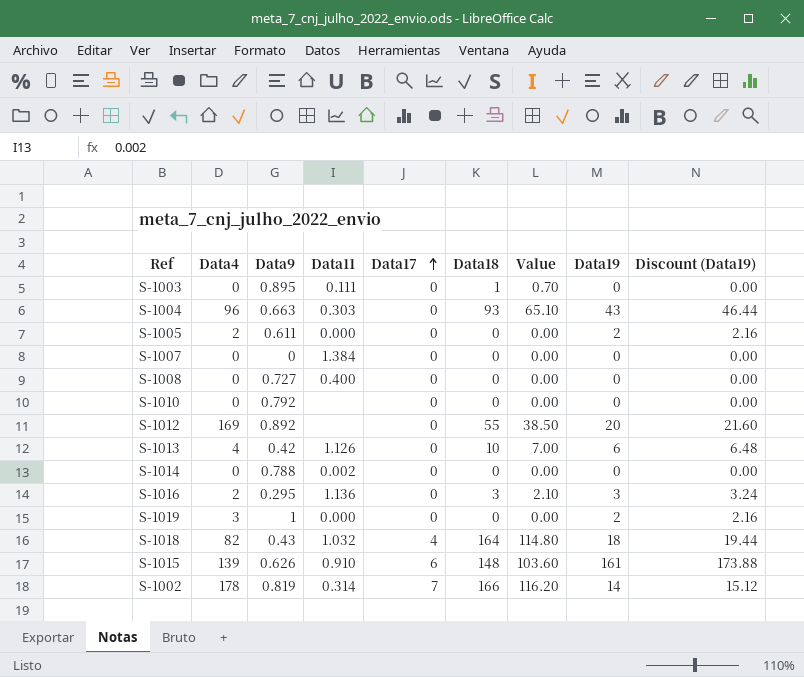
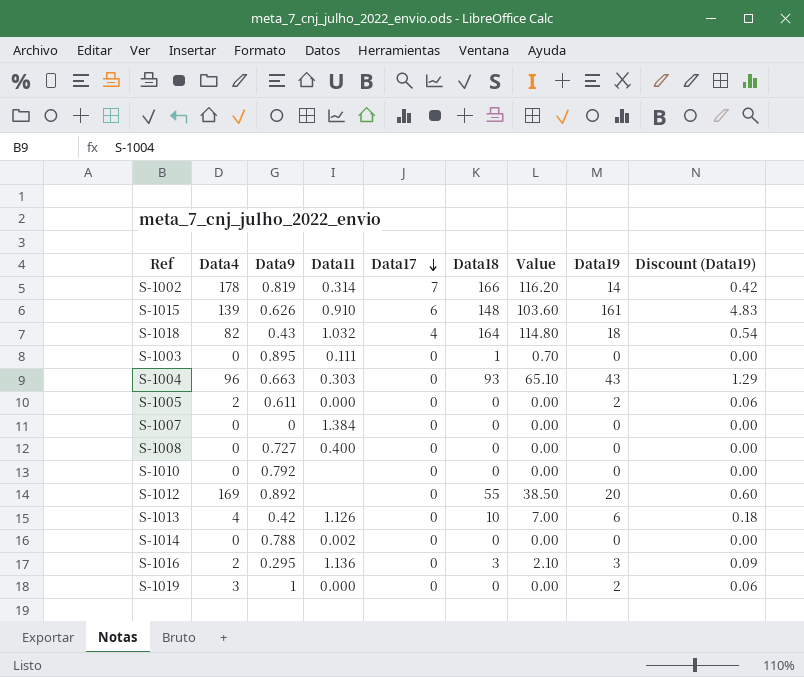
row order: Data17 ascending -> Data17 descending
column Discount (Data19) | formula: [Data19] * 1.08 -> [Data19] * 0.03

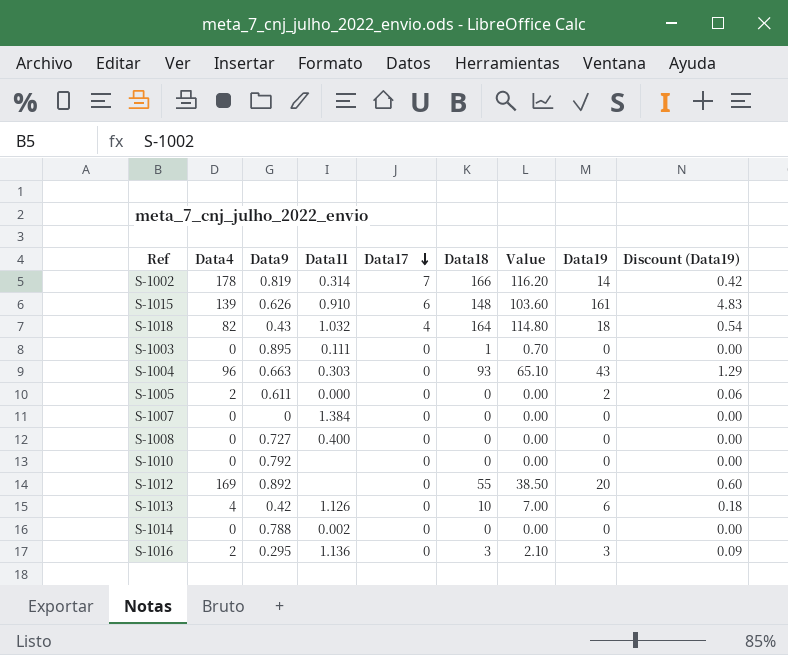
row S-1019: 3 | 1 | 0.000 | 0 | 0 | 0.00 | 2 | 0.06 -> none

